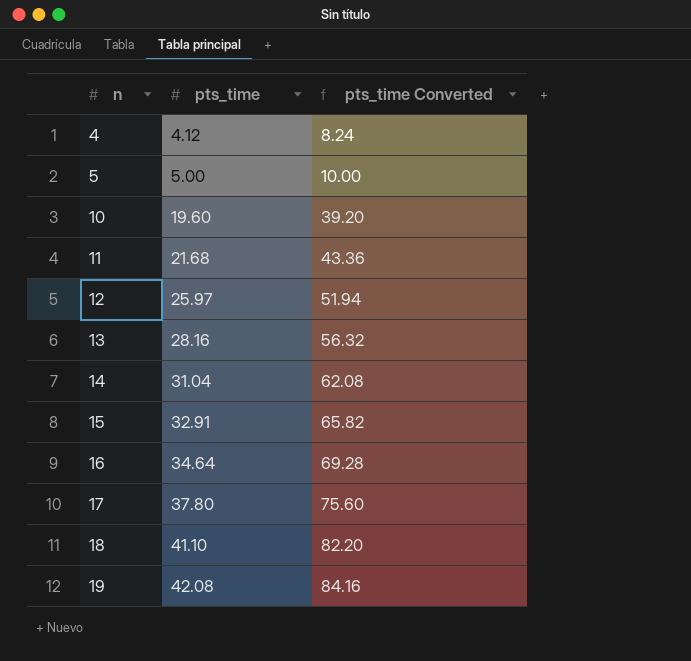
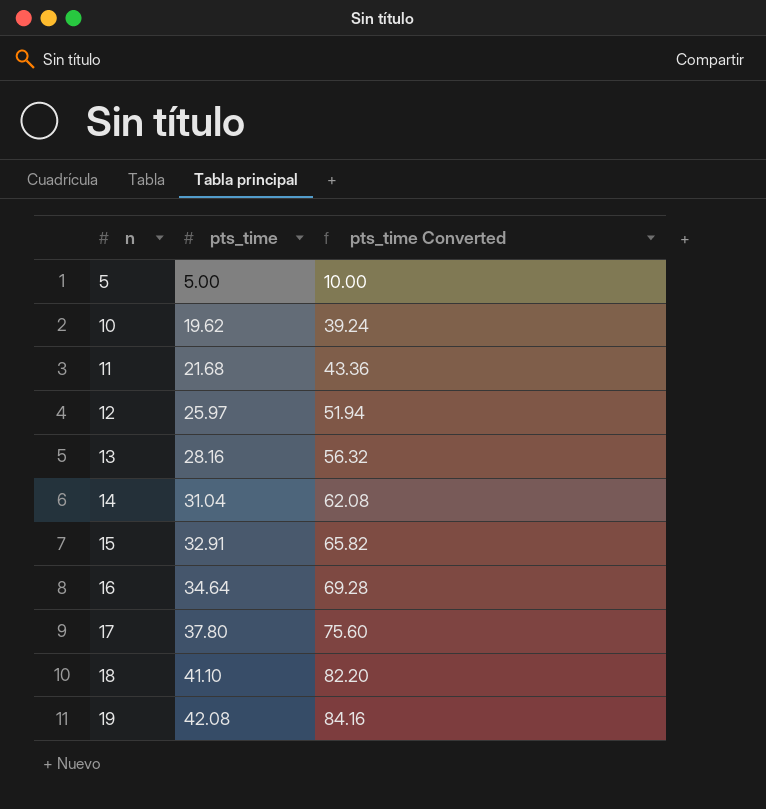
row 4: 4.12 | 8.24 -> none
10 | pts_time: 19.60 -> 19.62
10 | pts_time Converted: 39.20 -> 39.24

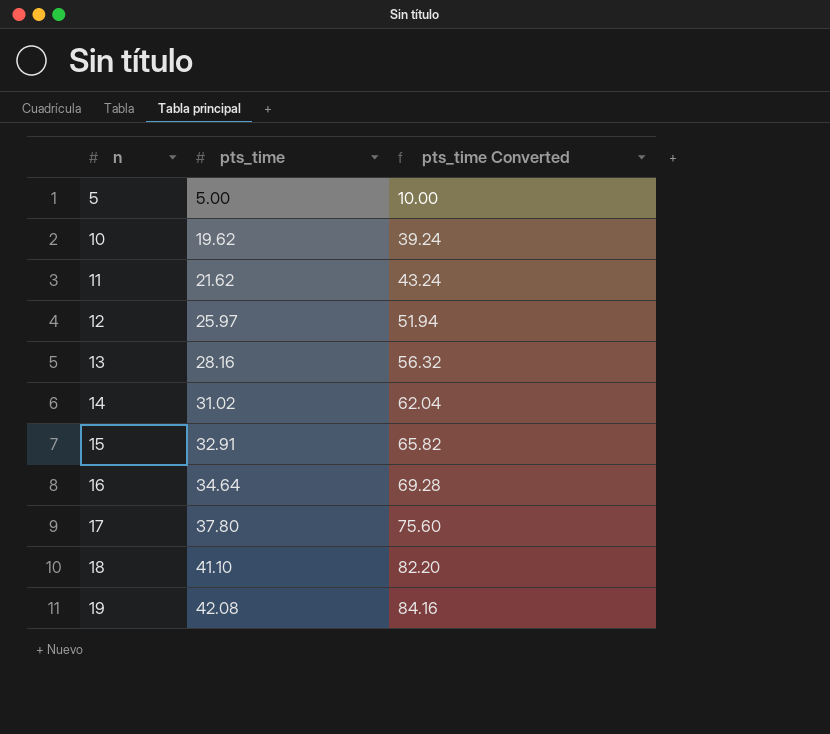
11 | pts_time: 21.68 -> 21.62
11 | pts_time Converted: 43.36 -> 43.24
14 | pts_time: 31.04 -> 31.02
14 | pts_time Converted: 62.08 -> 62.04

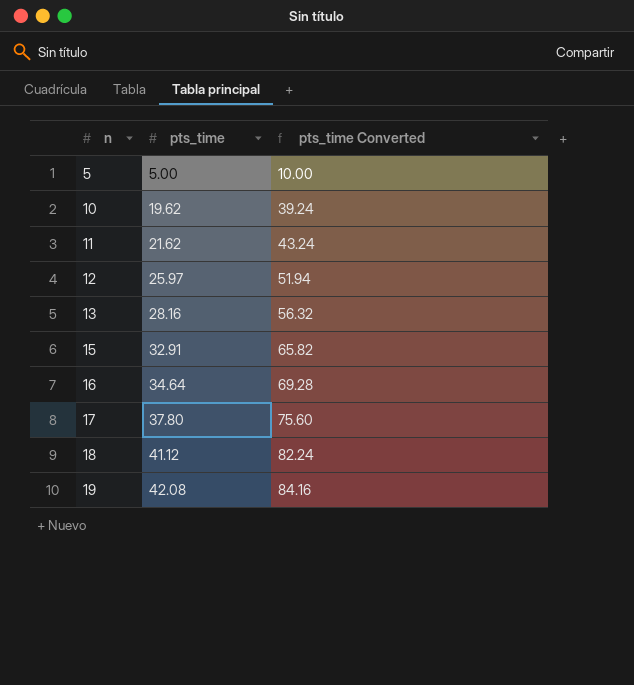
row 14: 31.02 | 62.04 -> none
18 | pts_time: 41.10 -> 41.12
18 | pts_time Converted: 82.20 -> 82.24

